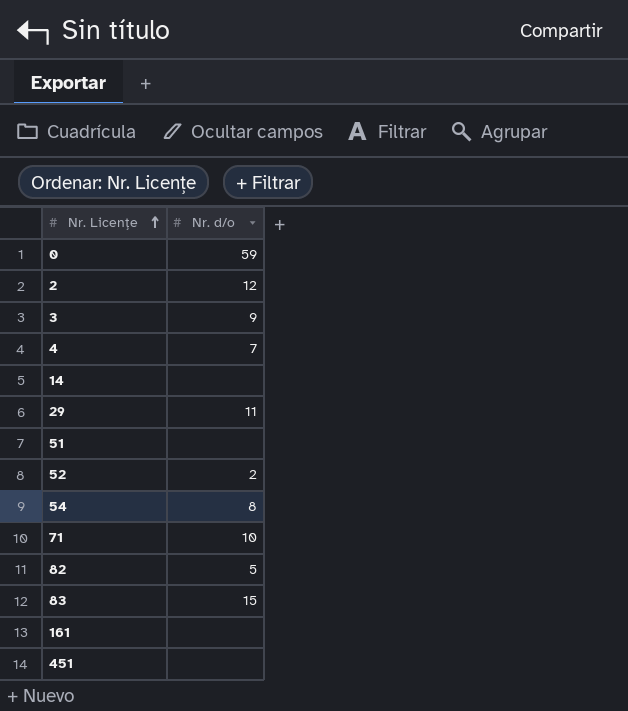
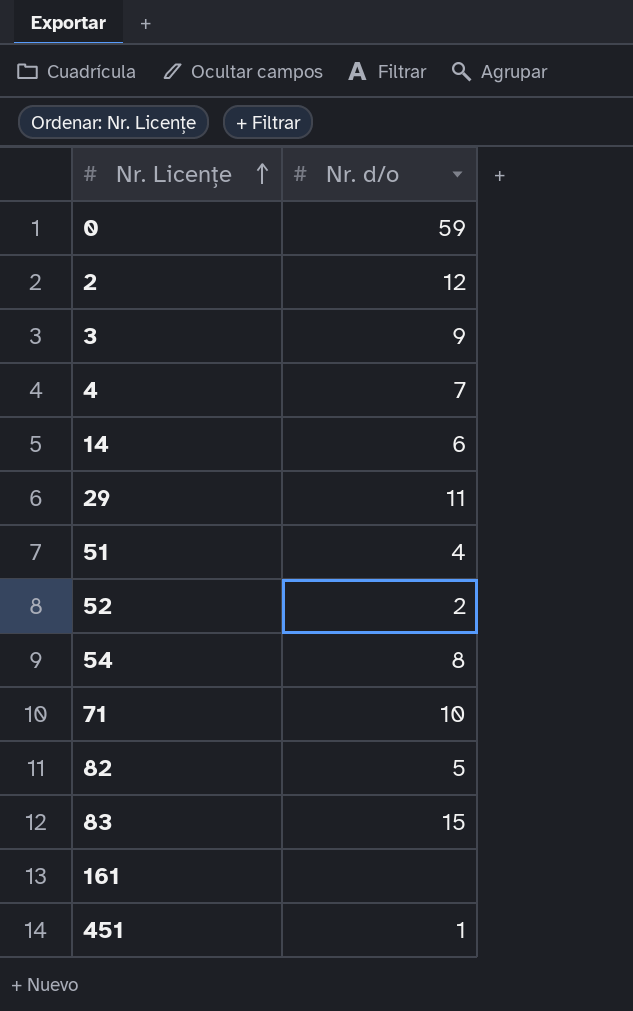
14 | Nr. d/o: none -> 6
51 | Nr. d/o: none -> 4
451 | Nr. d/o: none -> 1

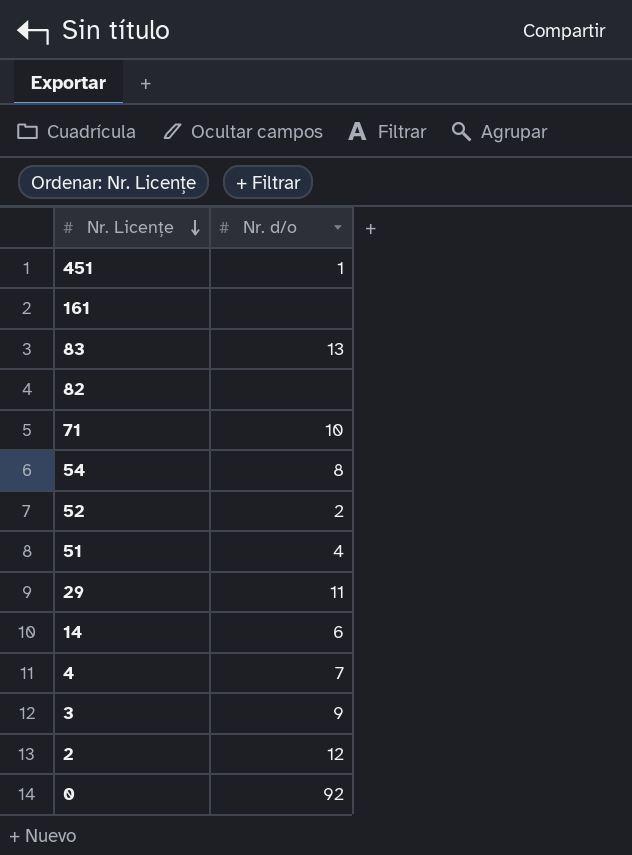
row order: Nr. Licențe ascending -> Nr. Licențe descending
83 | Nr. d/o: 15 -> 13
82 | Nr. d/o: 5 -> none
0 | Nr. d/o: 59 -> 92

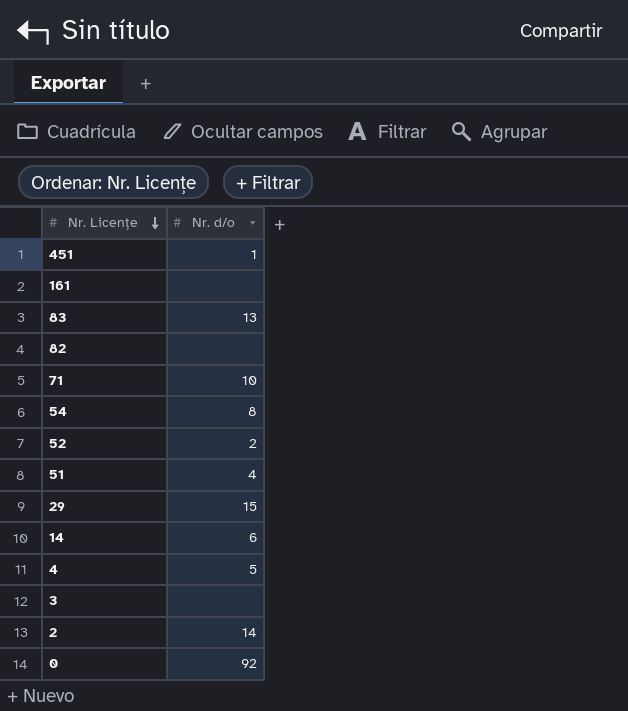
29 | Nr. d/o: 11 -> 15
4 | Nr. d/o: 7 -> 5
3 | Nr. d/o: 9 -> none
2 | Nr. d/o: 12 -> 14

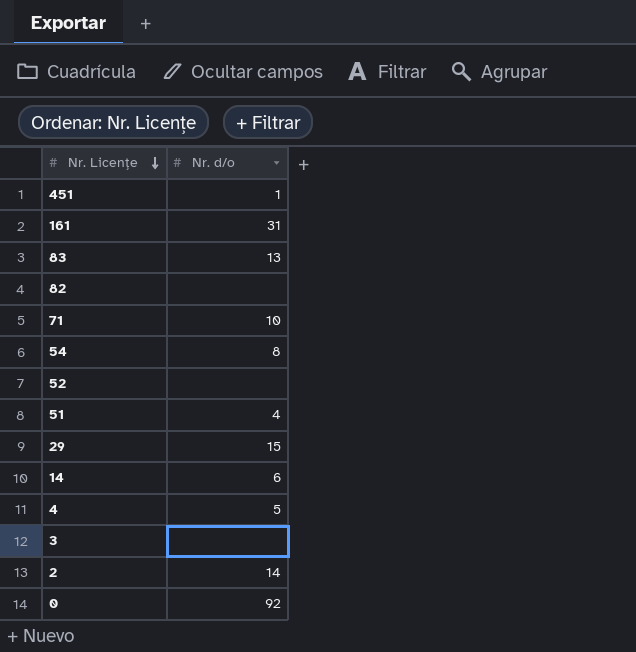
161 | Nr. d/o: none -> 31
52 | Nr. d/o: 2 -> none

